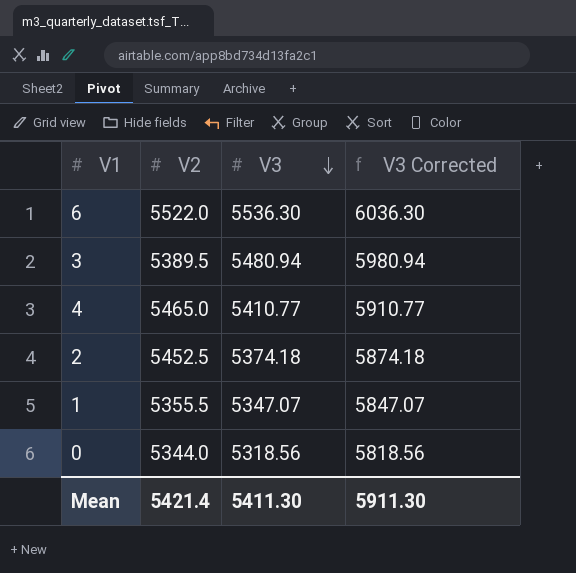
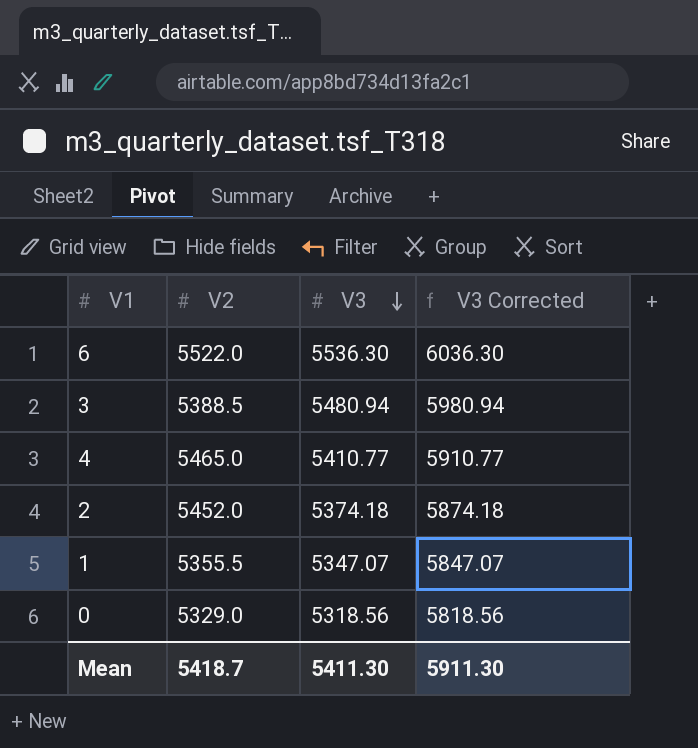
3 | V2: 5389.5 -> 5388.5
2 | V2: 5452.5 -> 5452.0
0 | V2: 5344.0 -> 5329.0
Mean | V2: 5421.4 -> 5418.7

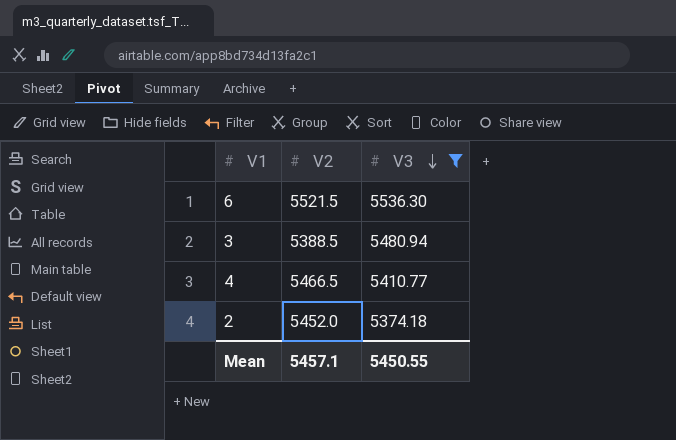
filter: none -> V3 >= 5374.18
column V3 Corrected | formula: [V3] + 500 -> none
6 | V2: 5522.0 -> 5521.5
4 | V2: 5465.0 -> 5466.5
Mean | V2: 5418.7 -> 5457.1
Mean | V3: 5411.30 -> 5450.55

